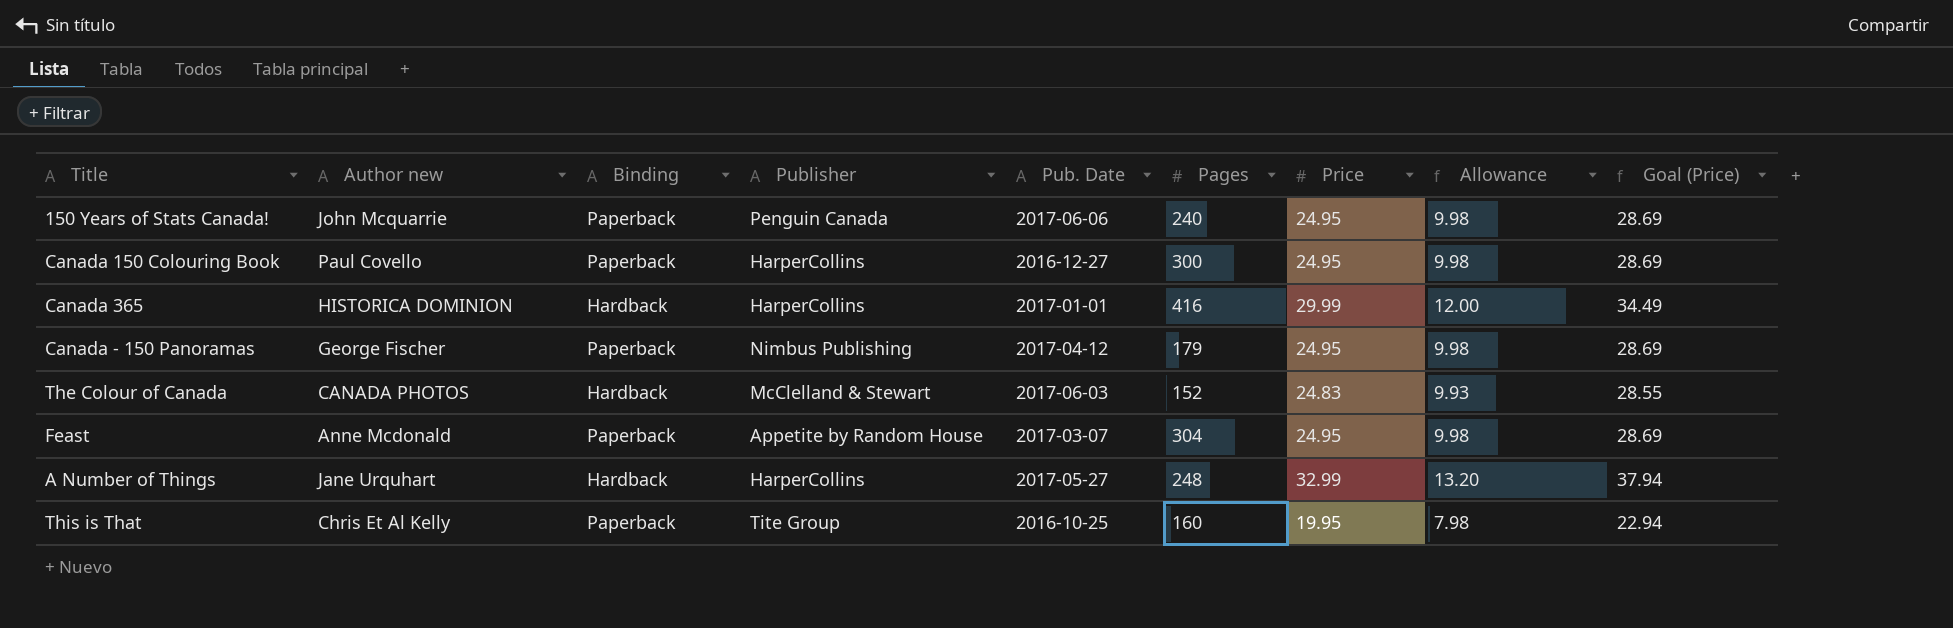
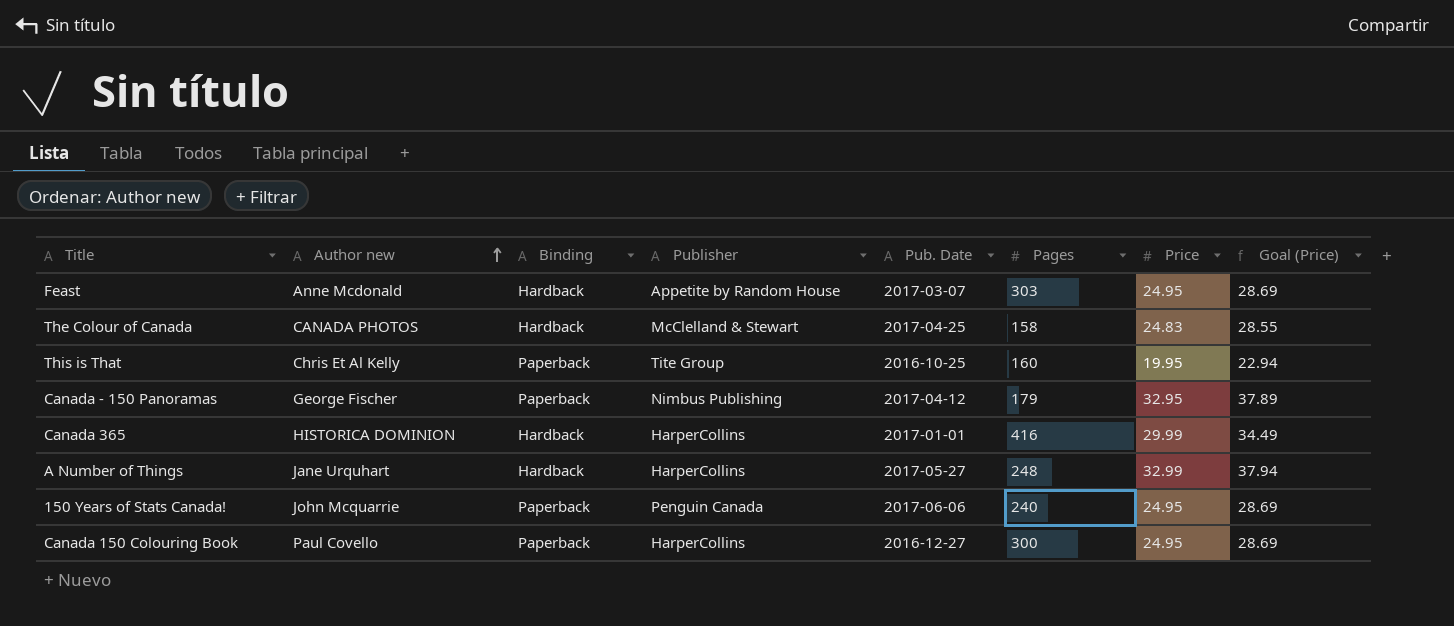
row order: none -> Author new ascending
column Allowance | formula: [Price] * 0.4 -> none
Feast | Binding: Paperback -> Hardback
Feast | Pages: 304 -> 303
The Colour of Canada | Pub. Date: 2017-06-03 -> 2017-04-25
The Colour of Canada | Pages: 152 -> 158
Canada - 150 Panoramas | Price: 24.95 -> 32.95
Canada - 150 Panoramas | Goal (Price): 28.69 -> 37.89

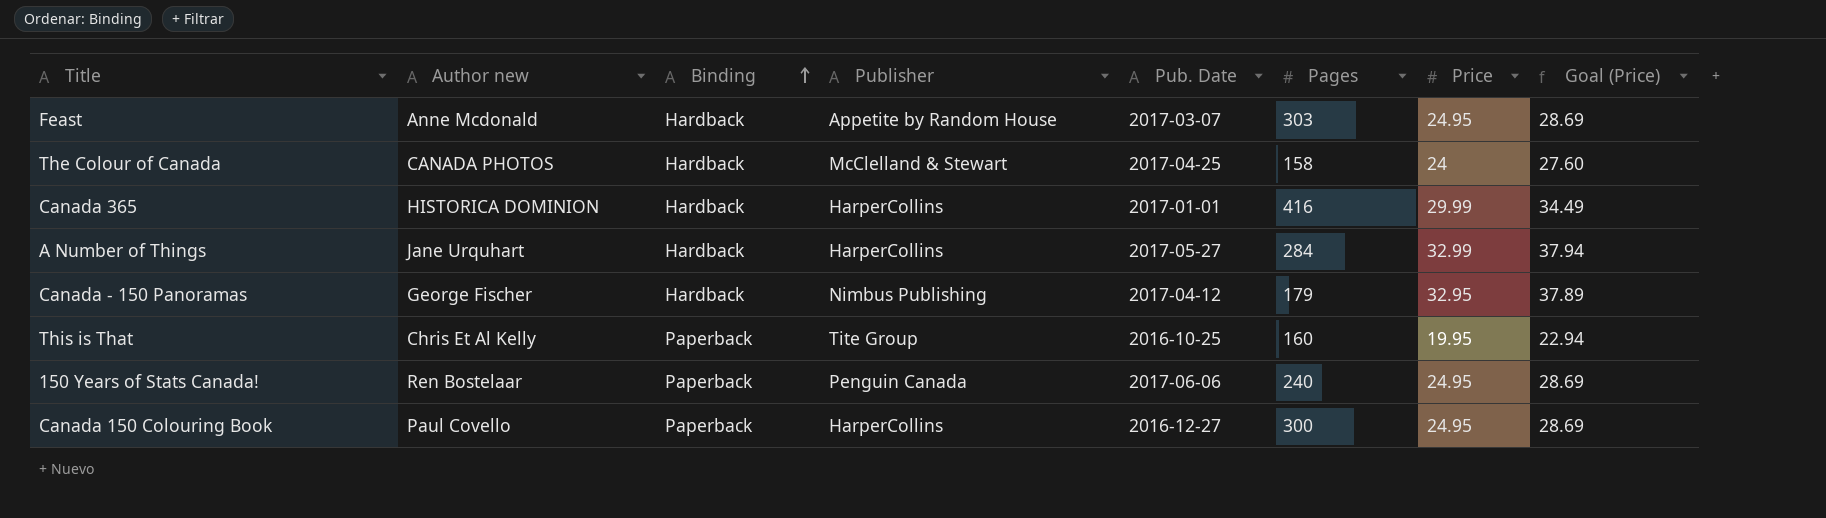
row order: Author new ascending -> Binding ascending
The Colour of Canada | Price: 24.83 -> 24
The Colour of Canada | Goal (Price): 28.55 -> 27.60
A Number of Things | Pages: 248 -> 284
Canada - 150 Panoramas | Binding: Paperback -> Hardback
150 Years of Stats Canada! | Author new: John Mcquarrie -> Ren Bostelaar

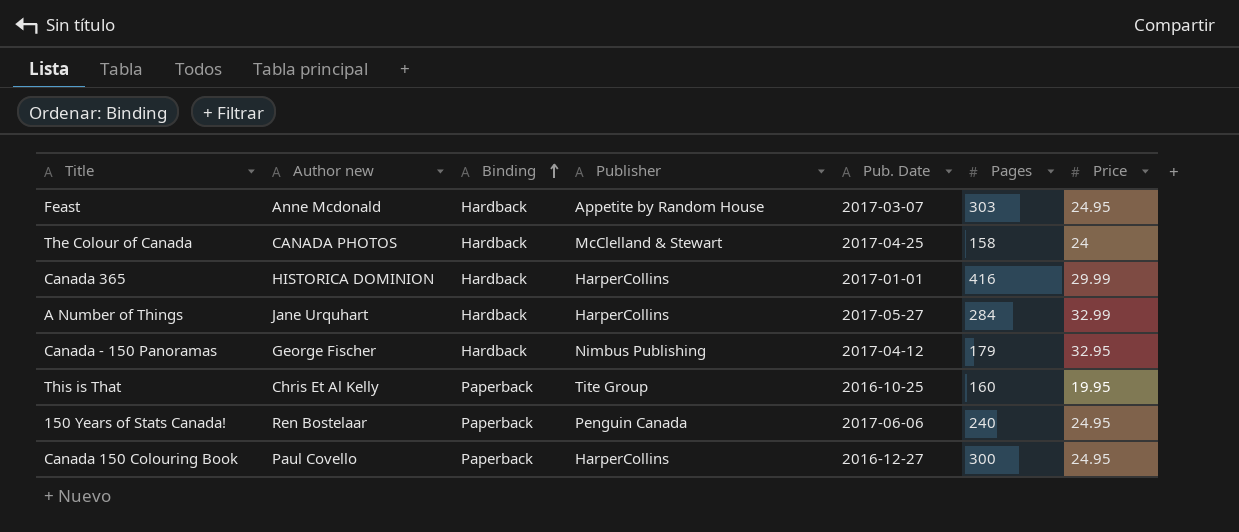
column Goal (Price) | formula: [Price] * 1.15 -> none

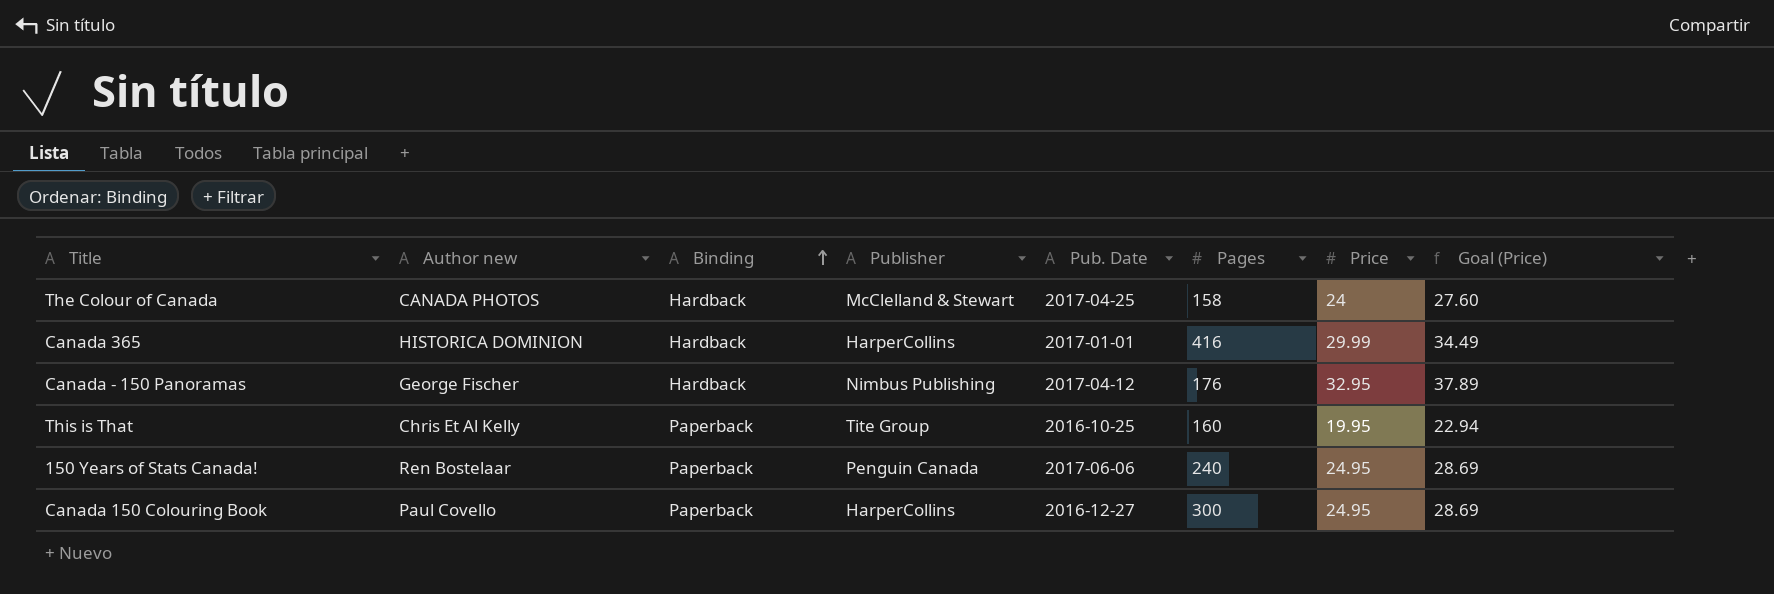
column Goal (Price) | formula: none -> [Price] * 1.15
row Feast: Anne Mcdonald | Hardback | Appetite by Random House | 2017-03-07 | 303 | 24.95 -> none
row A Number of Things: Jane Urquhart | Hardback | HarperCollins | 2017-05-27 | 284 | 32.99 -> none
Canada - 150 Panoramas | Pages: 179 -> 176

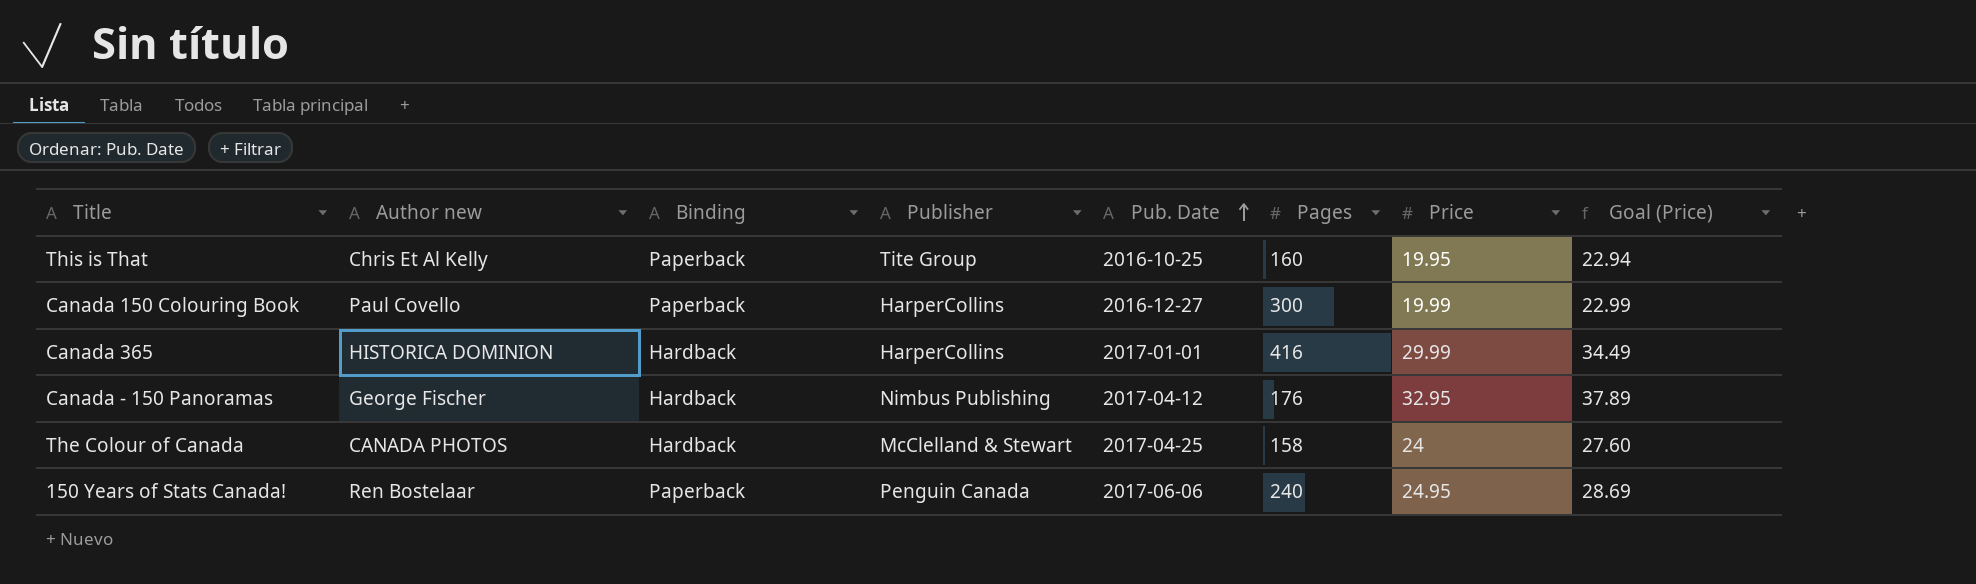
row order: Binding ascending -> Pub. Date ascending
Canada 150 Colouring Book | Price: 24.95 -> 19.99
Canada 150 Colouring Book | Goal (Price): 28.69 -> 22.99

